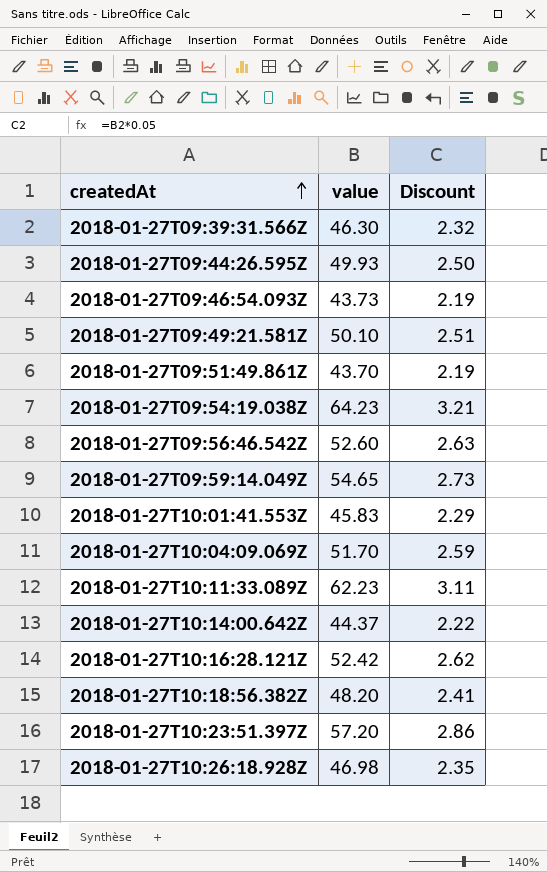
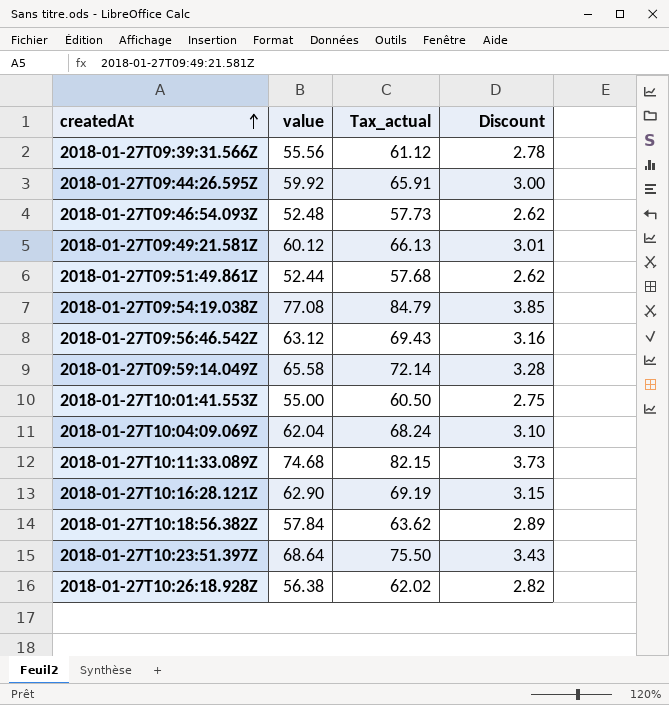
column Tax_actual | formula: none -> [value] * 1.1
row 2018-01-27T10:14:00.642Z: 44.37 | 2.22 -> none
2018-01-27T09:39:31.566Z | value: 46.30 -> 55.56
2018-01-27T09:39:31.566Z | Discount: 2.32 -> 2.78
2018-01-27T09:44:26.595Z | value: 49.93 -> 59.92
2018-01-27T09:44:26.595Z | Discount: 2.50 -> 3.00
2018-01-27T09:46:54.093Z | value: 43.73 -> 52.48
2018-01-27T09:46:54.093Z | Discount: 2.19 -> 2.62
2018-01-27T09:49:21.581Z | value: 50.10 -> 60.12
2018-01-27T09:49:21.581Z | Discount: 2.51 -> 3.01
2018-01-27T09:51:49.861Z | value: 43.70 -> 52.44
2018-01-27T09:51:49.861Z | Discount: 2.19 -> 2.62
2018-01-27T09:54:19.038Z | value: 64.23 -> 77.08
2018-01-27T09:54:19.038Z | Discount: 3.21 -> 3.85
2018-01-27T09:56:46.542Z | value: 52.60 -> 63.12
2018-01-27T09:56:46.542Z | Discount: 2.63 -> 3.16
2018-01-27T09:59:14.049Z | value: 54.65 -> 65.58
2018-01-27T09:59:14.049Z | Discount: 2.73 -> 3.28
2018-01-27T10:01:41.553Z | value: 45.83 -> 55.00
2018-01-27T10:01:41.553Z | Discount: 2.29 -> 2.75
2018-01-27T10:04:09.069Z | value: 51.70 -> 62.04
2018-01-27T10:04:09.069Z | Discount: 2.59 -> 3.10
2018-01-27T10:11:33.089Z | value: 62.23 -> 74.68
2018-01-27T10:11:33.089Z | Discount: 3.11 -> 3.73
2018-01-27T10:16:28.121Z | value: 52.42 -> 62.90
2018-01-27T10:16:28.121Z | Discount: 2.62 -> 3.15
2018-01-27T10:18:56.382Z | value: 48.20 -> 57.84
2018-01-27T10:18:56.382Z | Discount: 2.41 -> 2.89
2018-01-27T10:23:51.397Z | value: 57.20 -> 68.64
2018-01-27T10:23:51.397Z | Discount: 2.86 -> 3.43
2018-01-27T10:26:18.928Z | value: 46.98 -> 56.38
2018-01-27T10:26:18.928Z | Discount: 2.35 -> 2.82

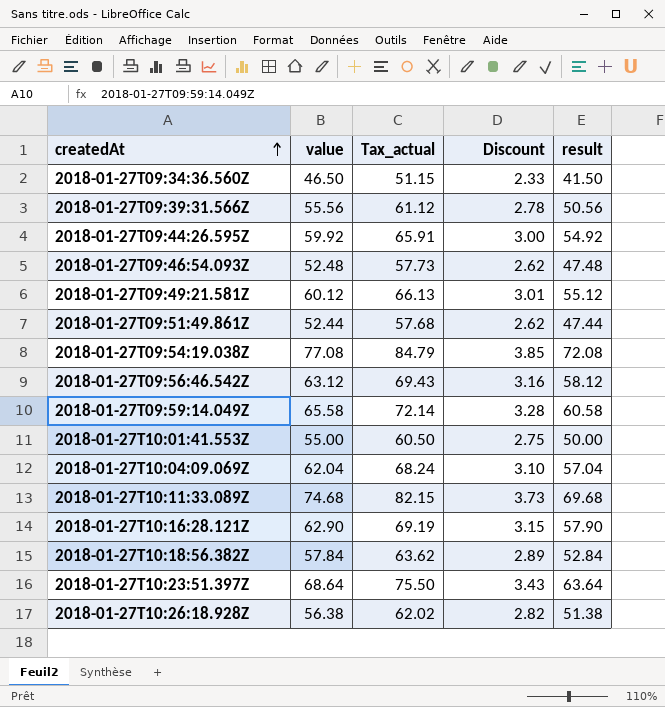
column result | formula: none -> [value] - 5
row 2018-01-27T09:34:36.560Z: none -> 46.50 | 51.15 | 2.33 | 41.50

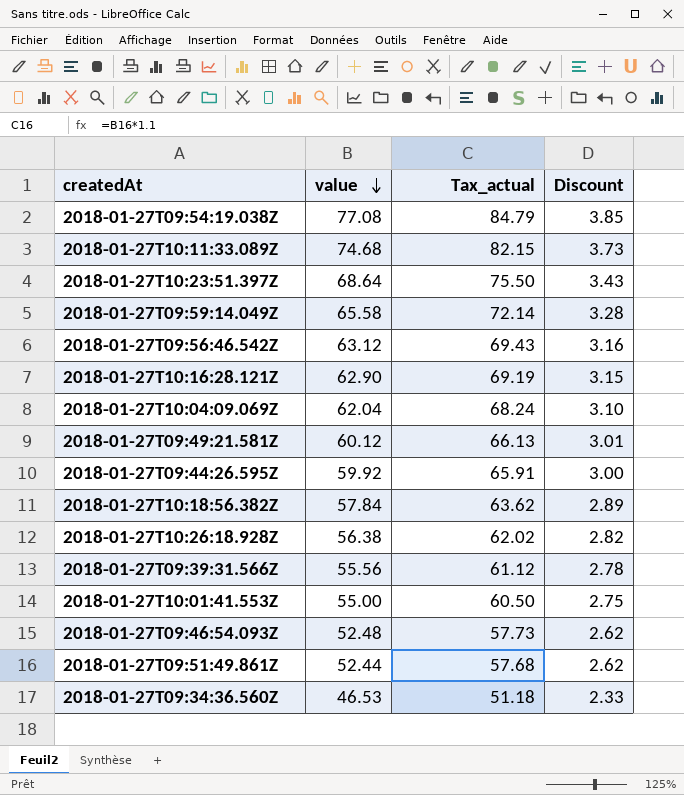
row order: createdAt ascending -> value descending
column result | formula: [value] - 5 -> none
2018-01-27T09:34:36.560Z | value: 46.50 -> 46.53
2018-01-27T09:34:36.560Z | Tax_actual: 51.15 -> 51.18

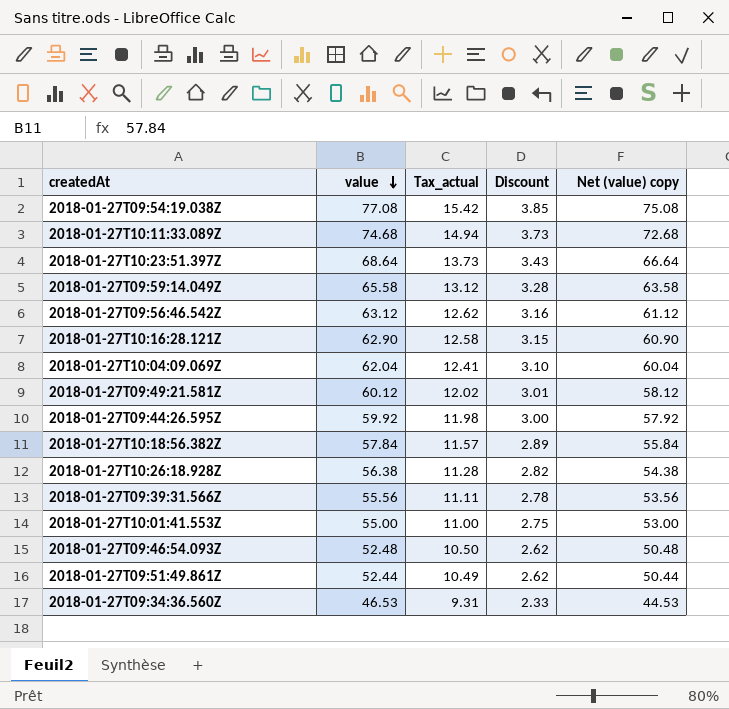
column Tax_actual | formula: [value] * 1.1 -> [value] * 0.2
column Net (value) copy | formula: none -> [value] - 2

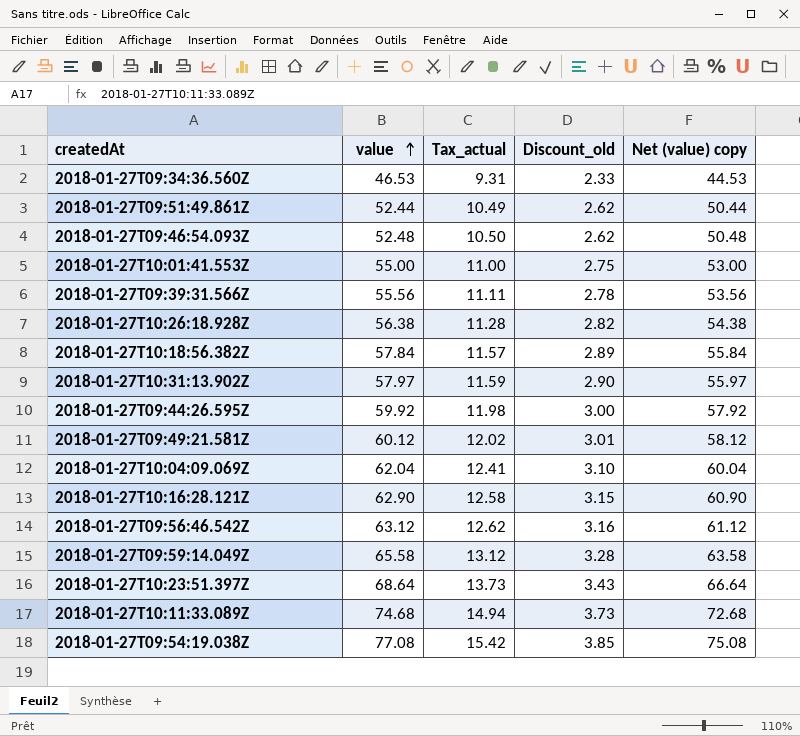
row order: value descending -> value ascending
column name: Discount -> Discount_old
row 2018-01-27T10:31:13.902Z: none -> 57.97 | 11.59 | 2.90 | 55.97

